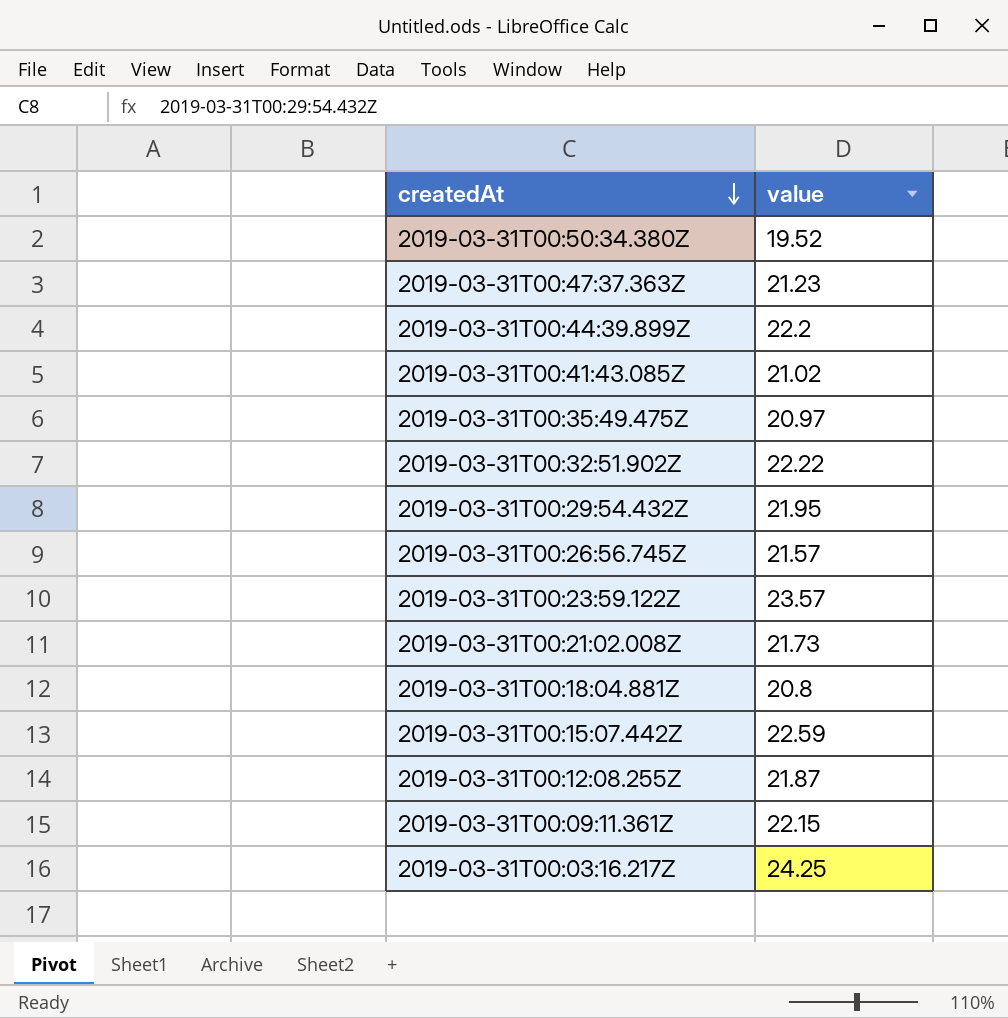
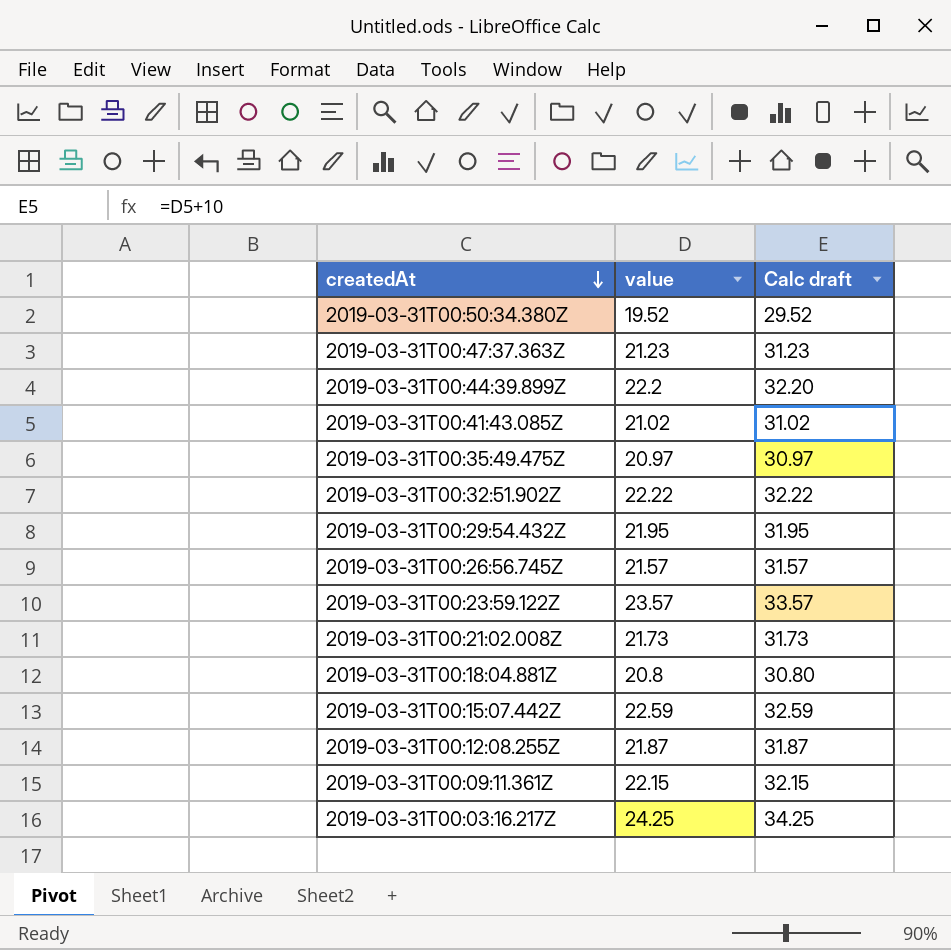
column Calc draft | formula: none -> [value] + 10

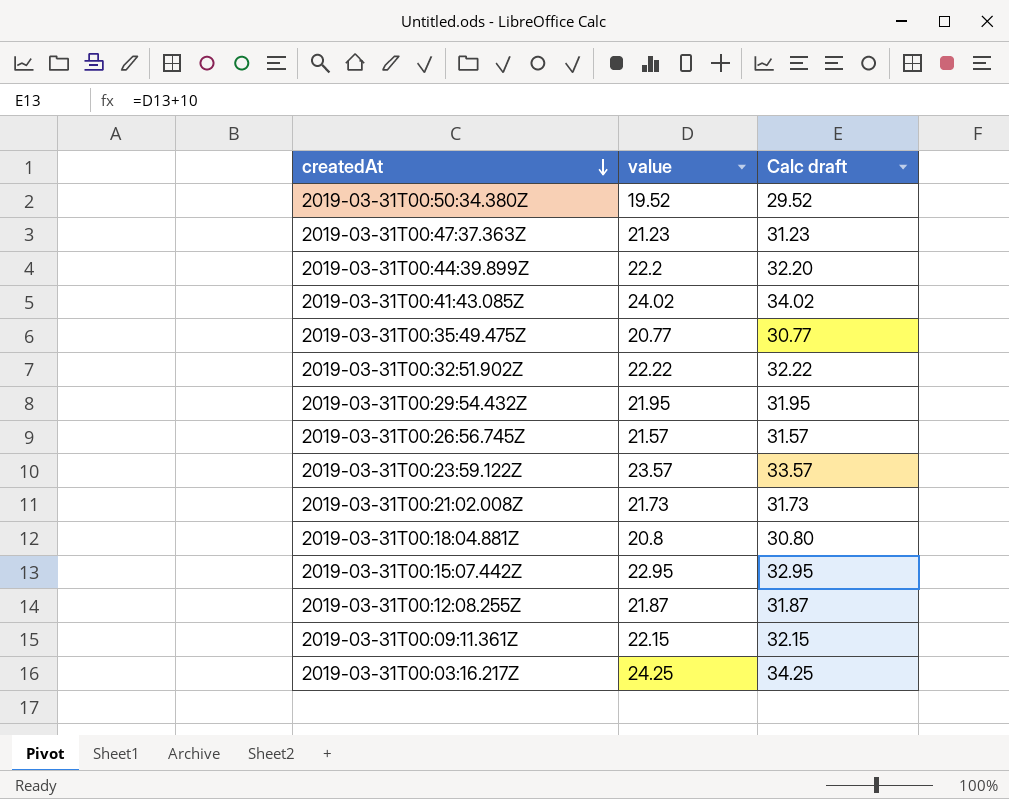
2019-03-31T00:41:43.085Z | value: 21.02 -> 24.02
2019-03-31T00:41:43.085Z | Calc draft: 31.02 -> 34.02
2019-03-31T00:35:49.475Z | value: 20.97 -> 20.77
2019-03-31T00:35:49.475Z | Calc draft: 30.97 -> 30.77
2019-03-31T00:15:07.442Z | value: 22.59 -> 22.95
2019-03-31T00:15:07.442Z | Calc draft: 32.59 -> 32.95

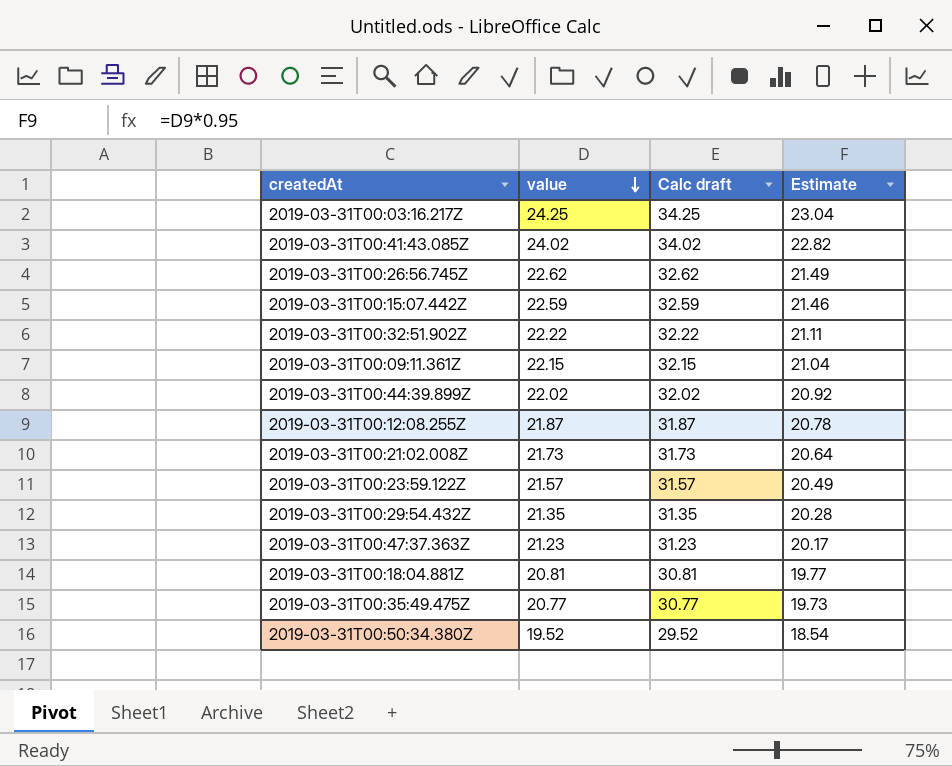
row order: createdAt descending -> value descending
column Estimate | formula: none -> [value] * 0.95
2019-03-31T00:26:56.745Z | value: 21.57 -> 22.62
2019-03-31T00:26:56.745Z | Calc draft: 31.57 -> 32.62
2019-03-31T00:15:07.442Z | value: 22.95 -> 22.59
2019-03-31T00:15:07.442Z | Calc draft: 32.95 -> 32.59
2019-03-31T00:44:39.899Z | value: 22.2 -> 22.02
2019-03-31T00:44:39.899Z | Calc draft: 32.20 -> 32.02
2019-03-31T00:23:59.122Z | value: 23.57 -> 21.57
2019-03-31T00:23:59.122Z | Calc draft: 33.57 -> 31.57
2019-03-31T00:29:54.432Z | value: 21.95 -> 21.35
2019-03-31T00:29:54.432Z | Calc draft: 31.95 -> 31.35
2019-03-31T00:18:04.881Z | value: 20.8 -> 20.81
2019-03-31T00:18:04.881Z | Calc draft: 30.80 -> 30.81

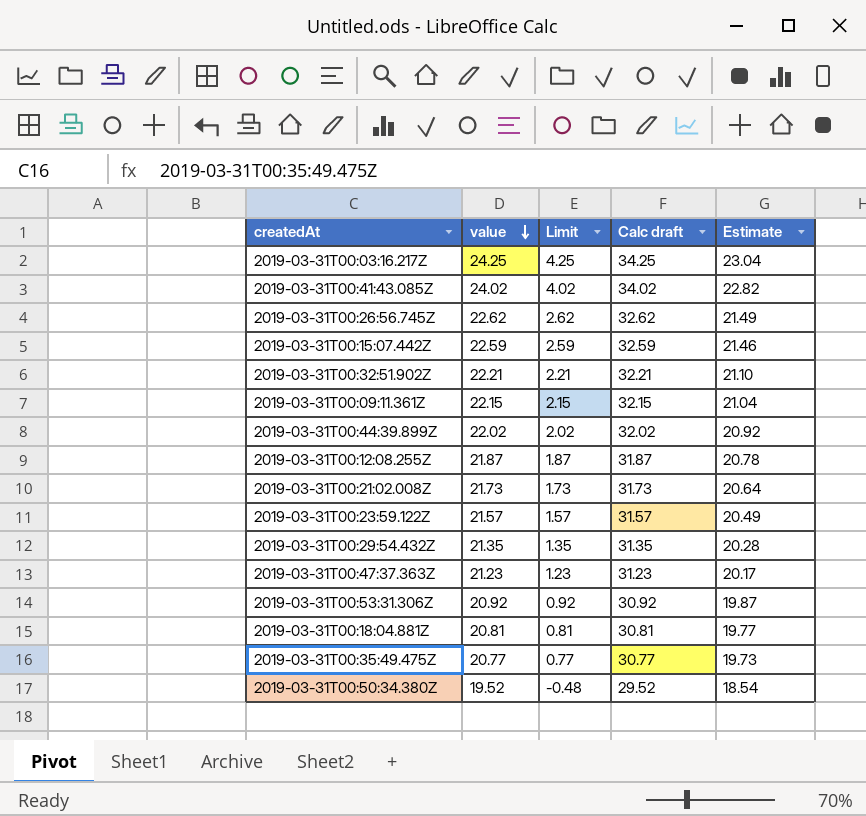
column Limit | formula: none -> [value] - 20
2019-03-31T00:32:51.902Z | value: 22.22 -> 22.21
2019-03-31T00:32:51.902Z | Calc draft: 32.22 -> 32.21
2019-03-31T00:32:51.902Z | Estimate: 21.11 -> 21.10
row 2019-03-31T00:53:31.306Z: none -> 20.92 | 0.92 | 30.92 | 19.87

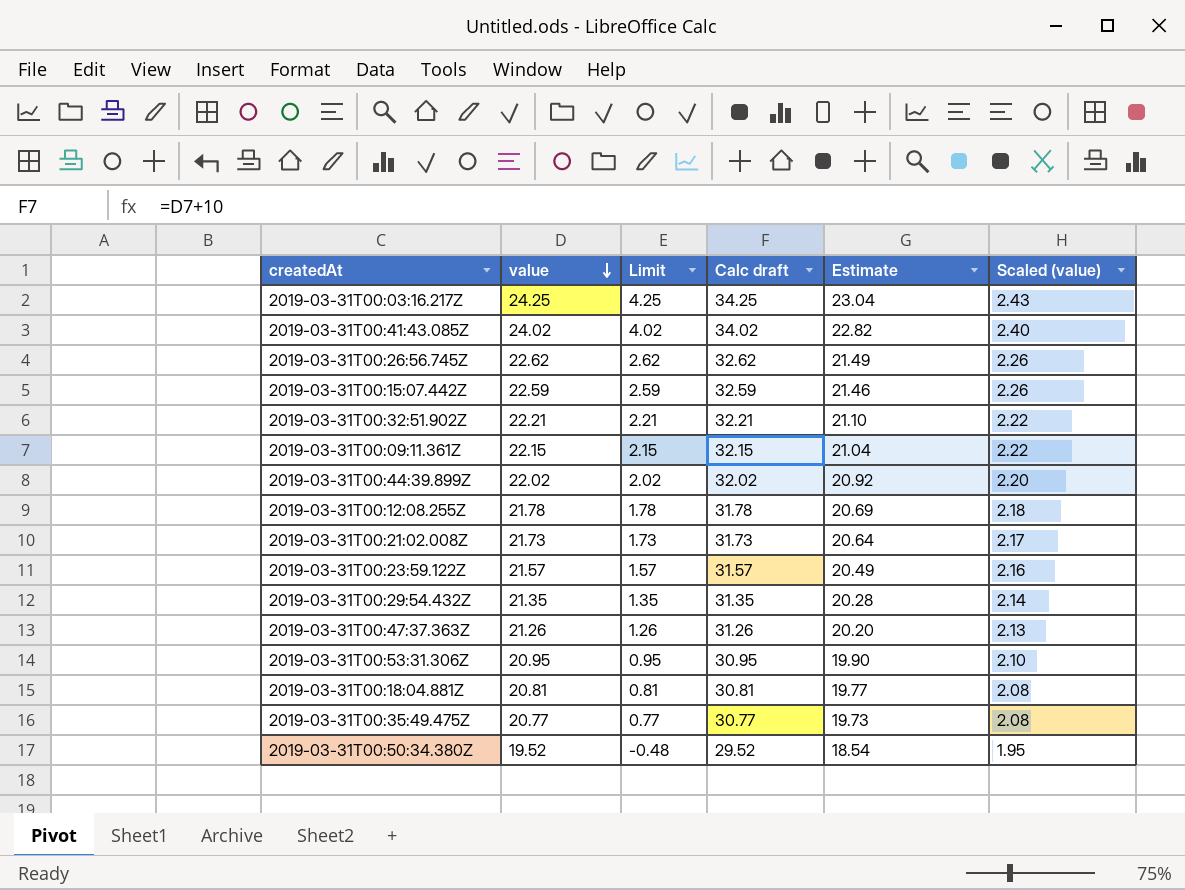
column Scaled (value) | formula: none -> [value] * 0.1
2019-03-31T00:12:08.255Z | value: 21.87 -> 21.78
2019-03-31T00:12:08.255Z | Limit: 1.87 -> 1.78
2019-03-31T00:12:08.255Z | Calc draft: 31.87 -> 31.78
2019-03-31T00:12:08.255Z | Estimate: 20.78 -> 20.69
2019-03-31T00:47:37.363Z | value: 21.23 -> 21.26
2019-03-31T00:47:37.363Z | Limit: 1.23 -> 1.26
2019-03-31T00:47:37.363Z | Calc draft: 31.23 -> 31.26
2019-03-31T00:47:37.363Z | Estimate: 20.17 -> 20.20
2019-03-31T00:53:31.306Z | value: 20.92 -> 20.95
2019-03-31T00:53:31.306Z | Limit: 0.92 -> 0.95
2019-03-31T00:53:31.306Z | Calc draft: 30.92 -> 30.95
2019-03-31T00:53:31.306Z | Estimate: 19.87 -> 19.90

